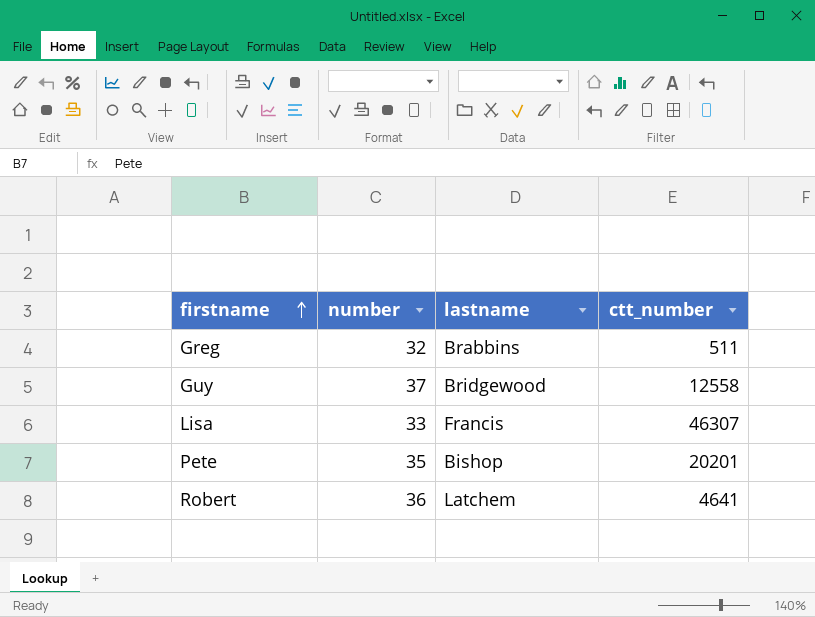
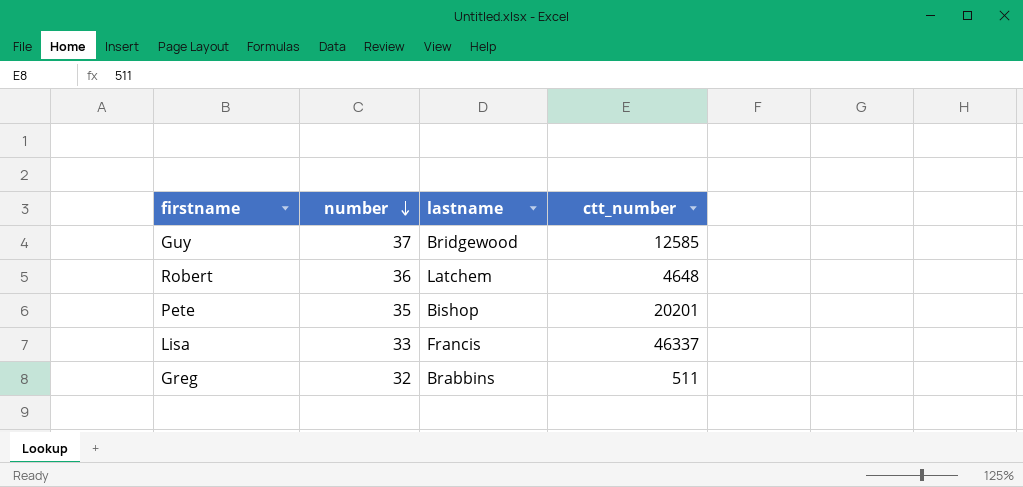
row order: firstname ascending -> number descending
Guy | ctt_number: 12558 -> 12585
Robert | ctt_number: 4641 -> 4648
Lisa | ctt_number: 46307 -> 46337

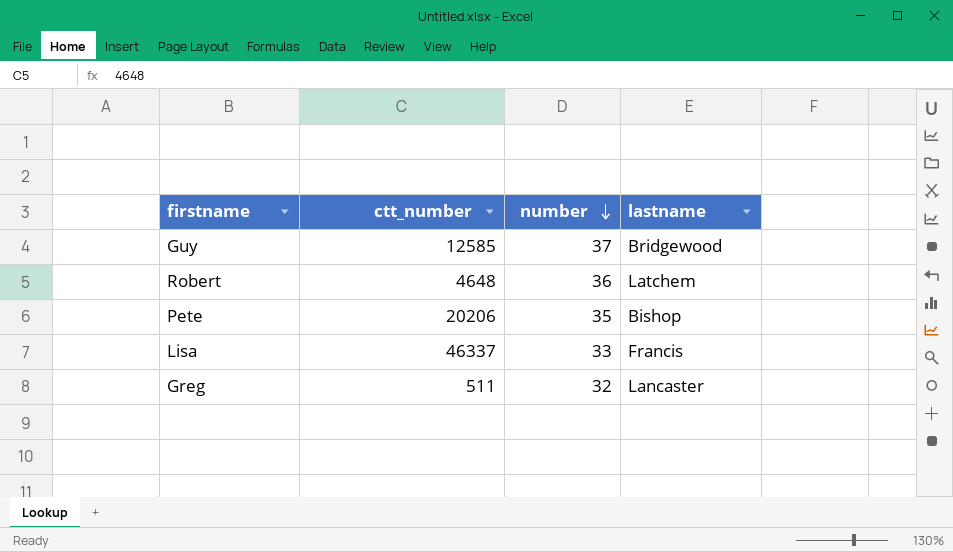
column ctt_number | position: 4 -> 2
Pete | ctt_number: 20201 -> 20206
Greg | lastname: Brabbins -> Lancaster

